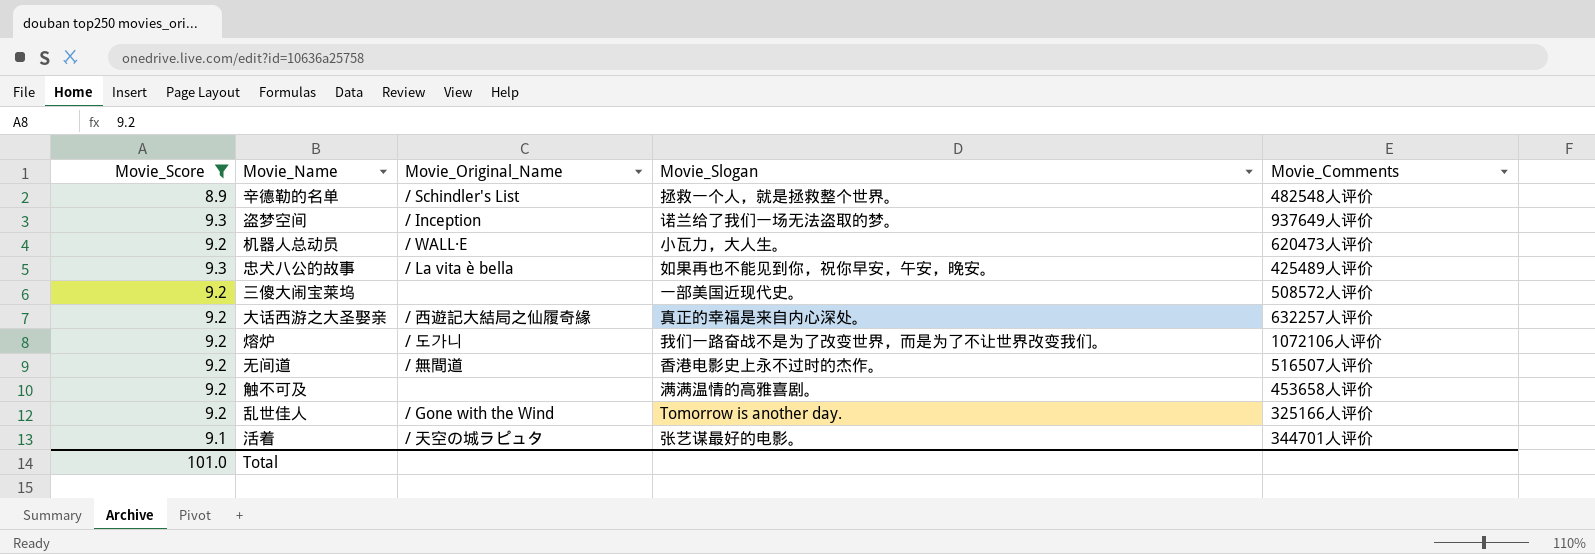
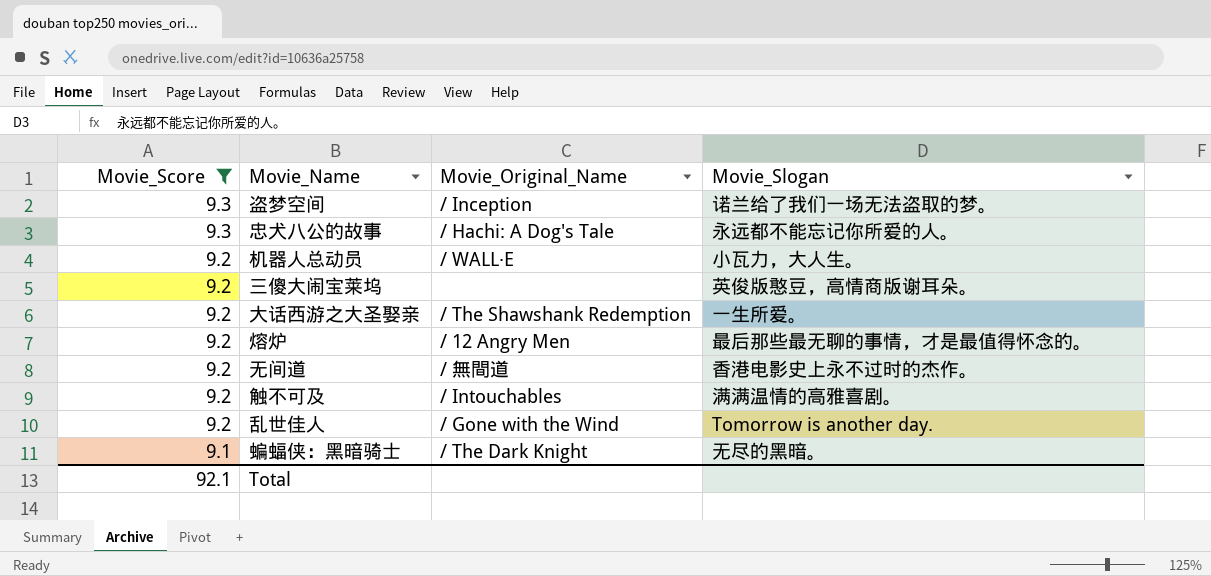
row order: none -> Movie_Score descending
column Movie_Comments | position: 5 -> none
row 辛德勒的名单: 8.9 | / Schindler's List | 拯救一个人，就是拯救整个世界。 | 482548人评价 -> none
row 活着: 9.1 | / 天空の城ラピュタ | 张艺谋最好的电影。 | 344701人评价 -> none
忠犬八公的故事 | Movie_Original_Name: / La vita è bella -> / Hachi: A Dog's Tale
忠犬八公的故事 | Movie_Slogan: 如果再也不能见到你，祝你早安，午安，晚安。 -> 永远都不能忘记你所爱的人。
三傻大闹宝莱坞 | Movie_Slogan: 一部美国近现代史。 -> 英俊版憨豆，高情商版谢耳朵。
大话西游之大圣娶亲 | Movie_Original_Name: / 西遊記大結局之仙履奇緣 -> / The Shawshank Redemption
大话西游之大圣娶亲 | Movie_Slogan: 真正的幸福是来自内心深处。 -> 一生所爱。
熔炉 | Movie_Original_Name: / 도가니 -> / 12 Angry Men
熔炉 | Movie_Slogan: 我们一路奋战不是为了改变世界，而是为了不让世界改变我们。 -> 最后那些最无聊的事情，才是最值得怀念的。
触不可及 | Movie_Original_Name: none -> / Intouchables
row 蝙蝠侠：黑暗骑士: none -> 9.1 | / The Dark Knight | 无尽的黑暗。
Total | Movie_Score: 101.0 -> 92.1

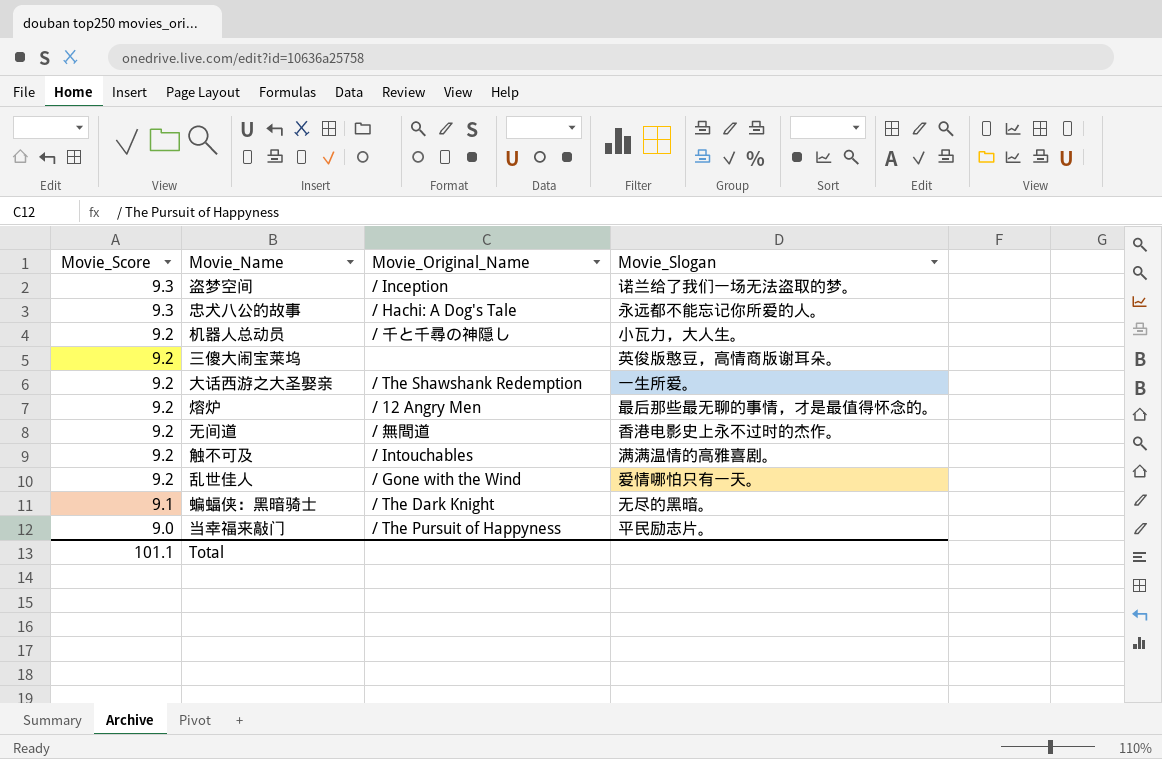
filter: Movie_Score != 9.0 -> none
机器人总动员 | Movie_Original_Name: / WALL·E -> / 千と千尋の神隠し
乱世佳人 | Movie_Slogan: Tomorrow is another day. -> 爱情哪怕只有一天。
Total | Movie_Score: 92.1 -> 101.1

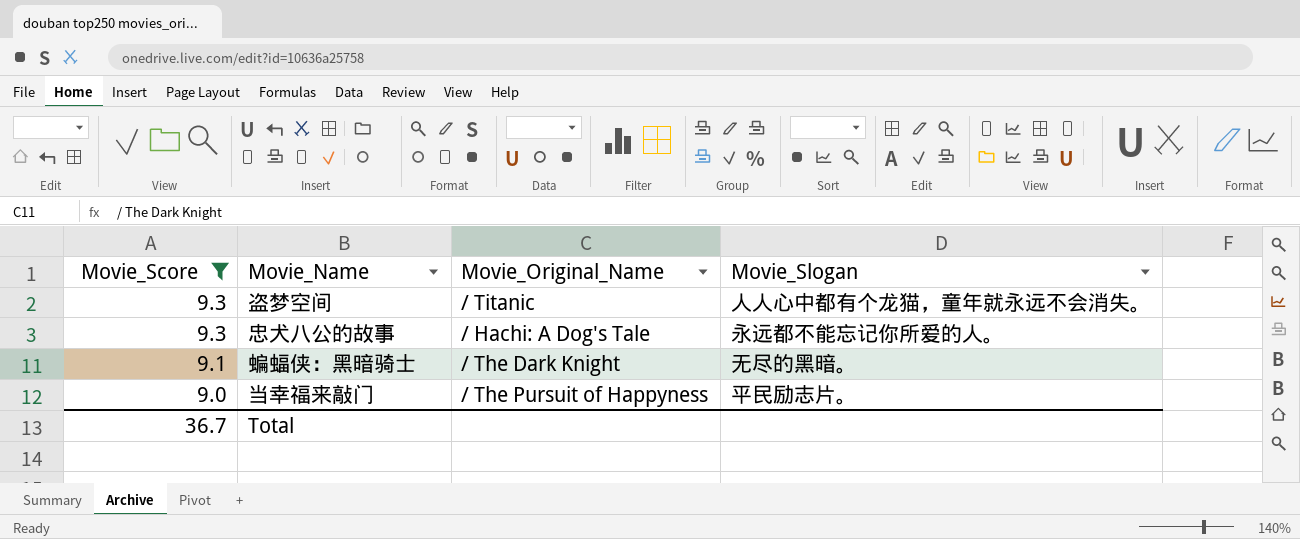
filter: none -> Movie_Score != 9.2
盗梦空间 | Movie_Original_Name: / Inception -> / Titanic
盗梦空间 | Movie_Slogan: 诺兰给了我们一场无法盗取的梦。 -> 人人心中都有个龙猫，童年就永远不会消失。
Total | Movie_Score: 101.1 -> 36.7

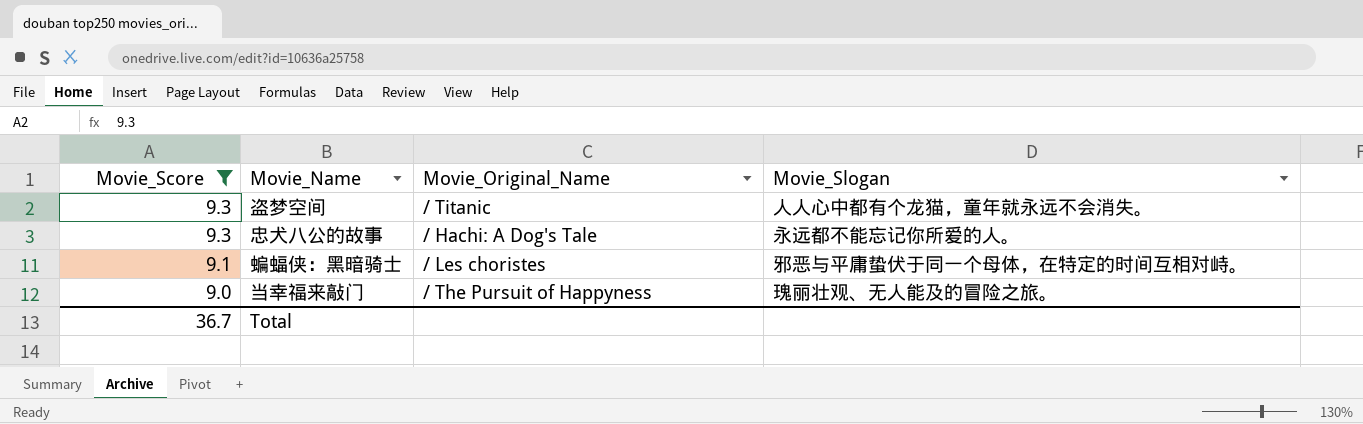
蝙蝠侠：黑暗骑士 | Movie_Original_Name: / The Dark Knight -> / Les choristes
蝙蝠侠：黑暗骑士 | Movie_Slogan: 无尽的黑暗。 -> 邪恶与平庸蛰伏于同一个母体，在特定的时间互相对峙。
当幸福来敲门 | Movie_Slogan: 平民励志片。 -> 瑰丽壮观、无人能及的冒险之旅。

